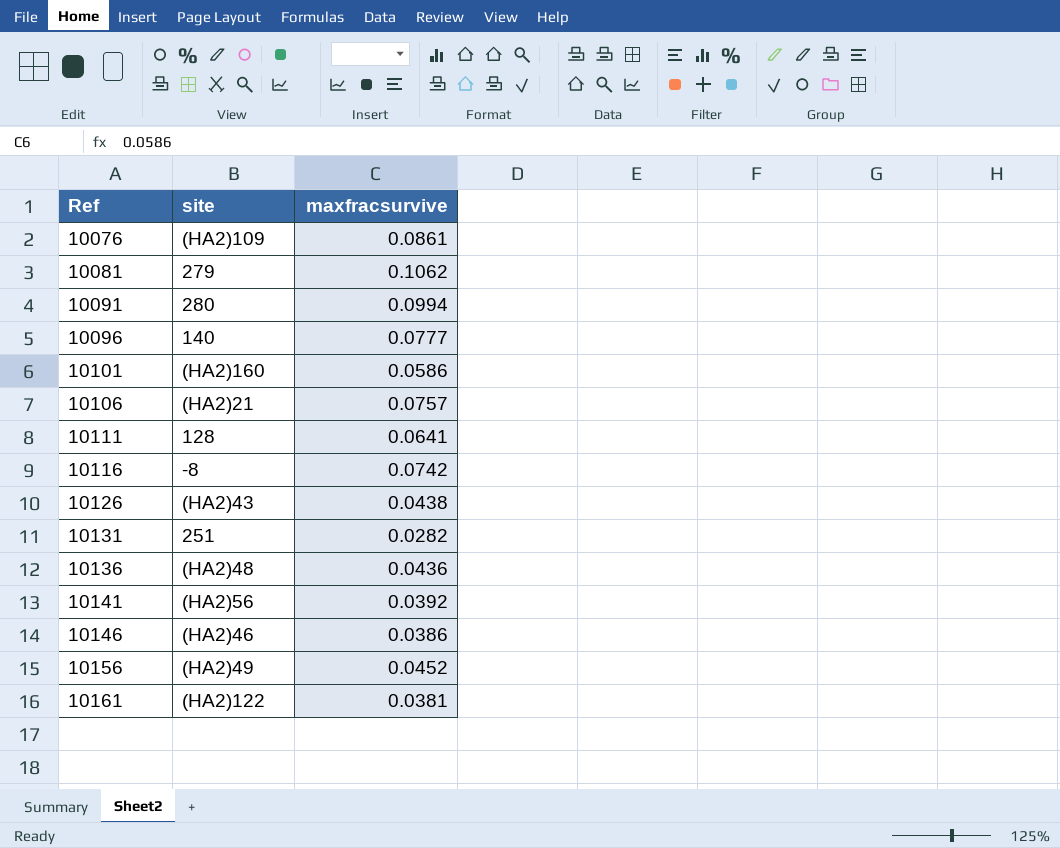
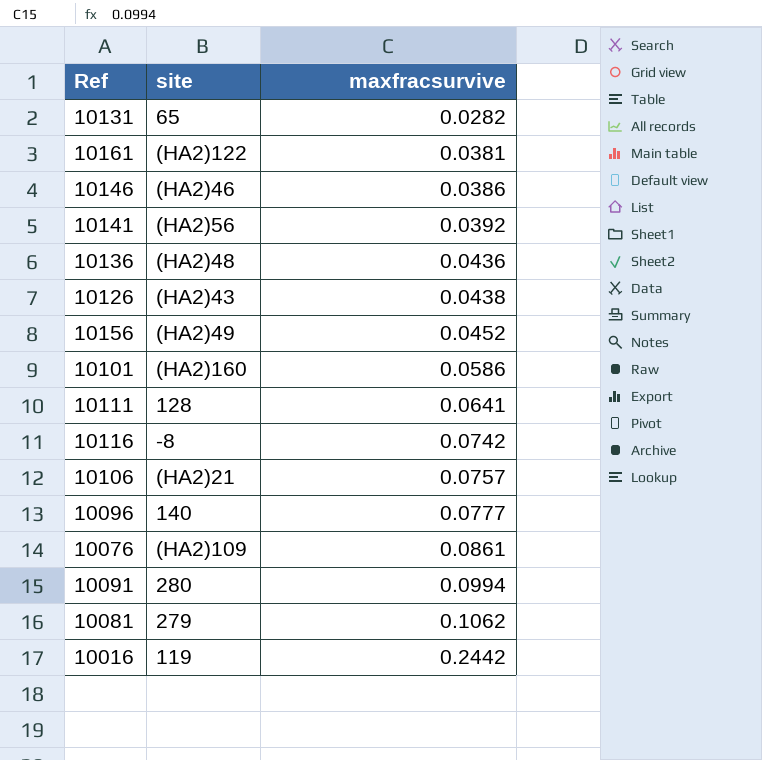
row order: Ref ascending -> maxfracsurvive ascending
10131 | site: 251 -> 65
row 10016: none -> 119 | 0.2442

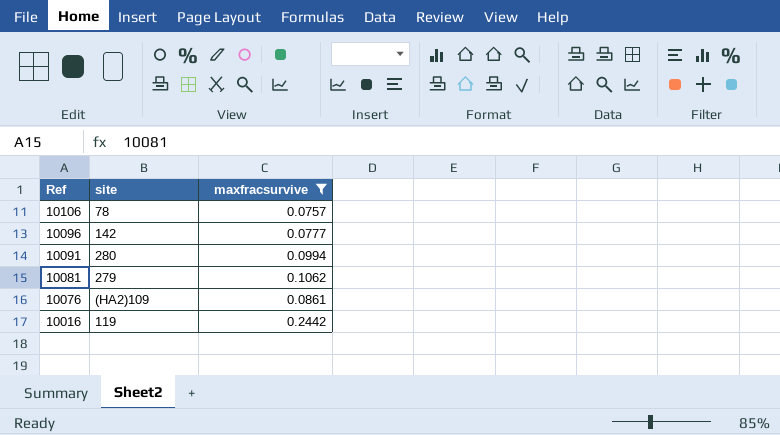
filter: none -> maxfracsurvive >= 0.0757
row order: maxfracsurvive ascending -> Ref descending
10106 | site: (HA2)21 -> 78
10096 | site: 140 -> 142

